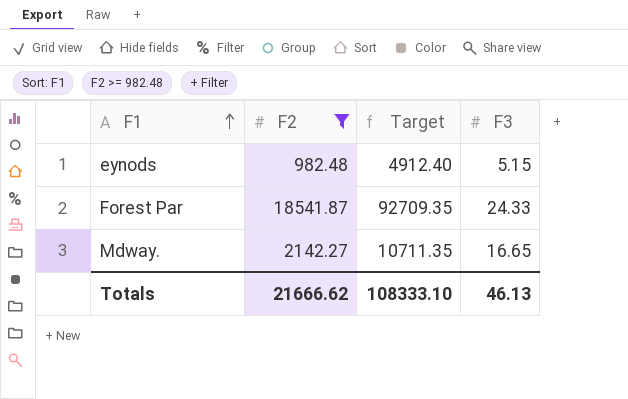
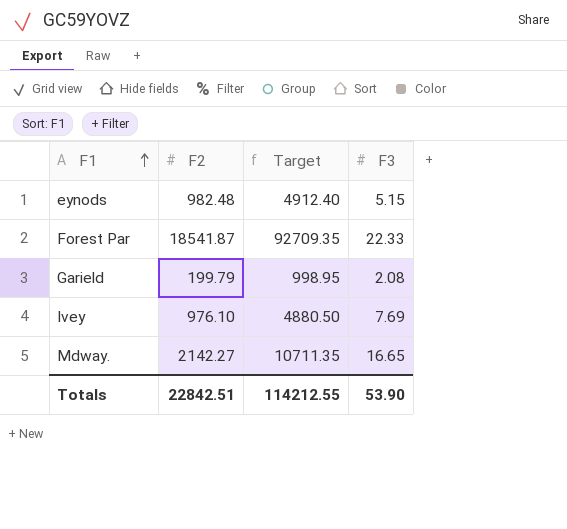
filter: F2 >= 982.48 -> none
Forest Par | F3: 24.33 -> 22.33
Totals | F2: 21666.62 -> 22842.51
Totals | Target: 108333.10 -> 114212.55
Totals | F3: 46.13 -> 53.90

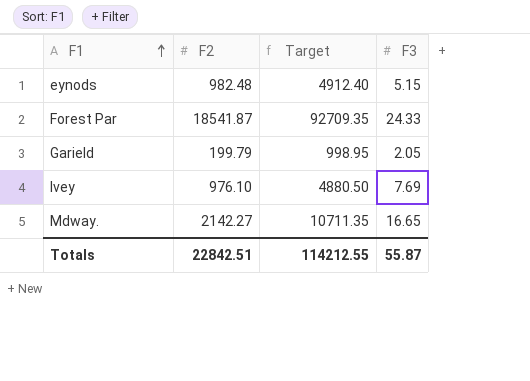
Forest Par | F3: 22.33 -> 24.33
Garield | F3: 2.08 -> 2.05
Totals | F3: 53.90 -> 55.87

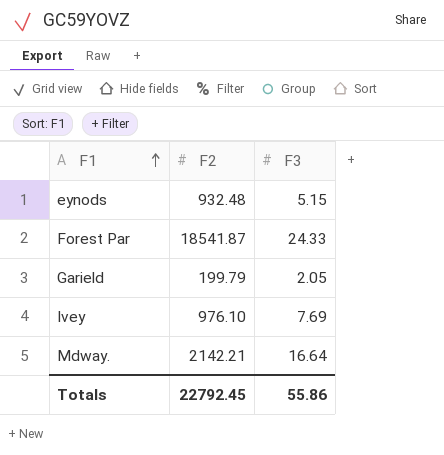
column Target | formula: [F2] * 5 -> none
eynods | F2: 982.48 -> 932.48
Mdway. | F2: 2142.27 -> 2142.21
Mdway. | F3: 16.65 -> 16.64
Totals | F2: 22842.51 -> 22792.45
Totals | F3: 55.87 -> 55.86

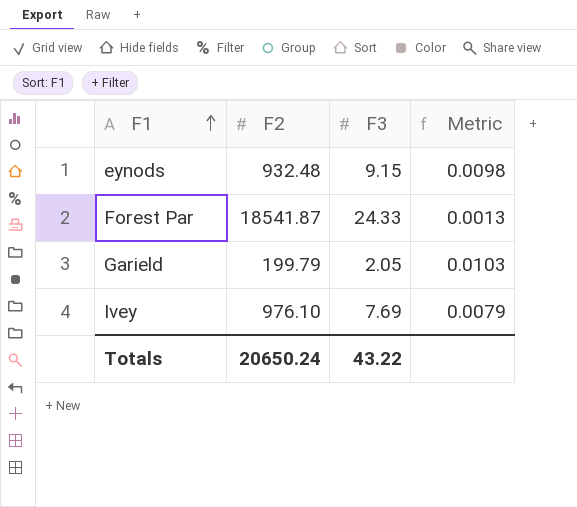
column Metric | formula: none -> [F3] / [F2]
row Mdway.: 2142.21 | 16.64 -> none
eynods | F3: 5.15 -> 9.15
Totals | F2: 22792.45 -> 20650.24
Totals | F3: 55.86 -> 43.22

